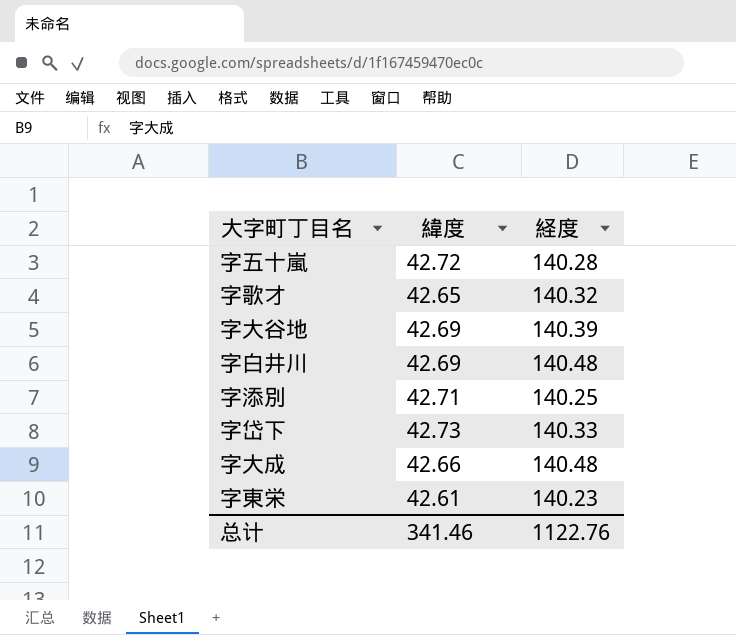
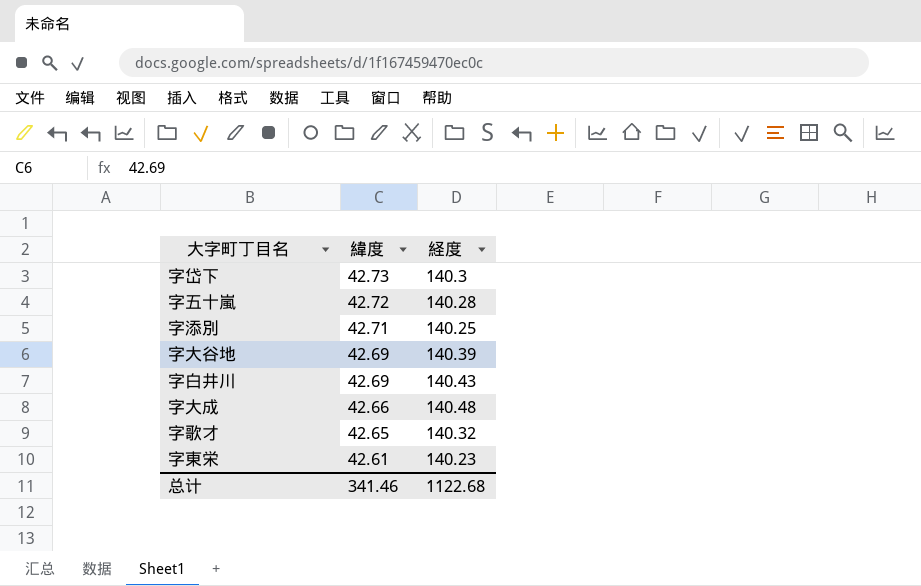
row order: none -> 緯度 descending
字岱下 | 経度: 140.33 -> 140.3
字白井川 | 経度: 140.48 -> 140.43
总计 | 経度: 1122.76 -> 1122.68

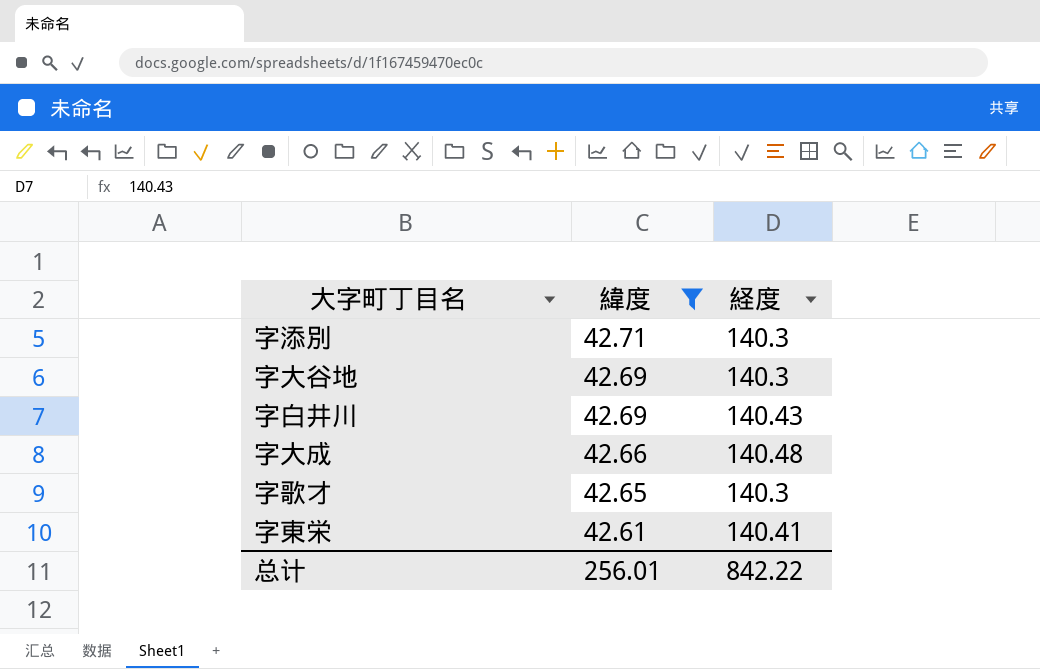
filter: none -> 緯度 <= 42.71
字添別 | 経度: 140.25 -> 140.3
字大谷地 | 経度: 140.39 -> 140.3
字歌才 | 経度: 140.32 -> 140.3
字東栄 | 経度: 140.23 -> 140.41
总计 | 緯度: 341.46 -> 256.01
总计 | 経度: 1122.68 -> 842.22

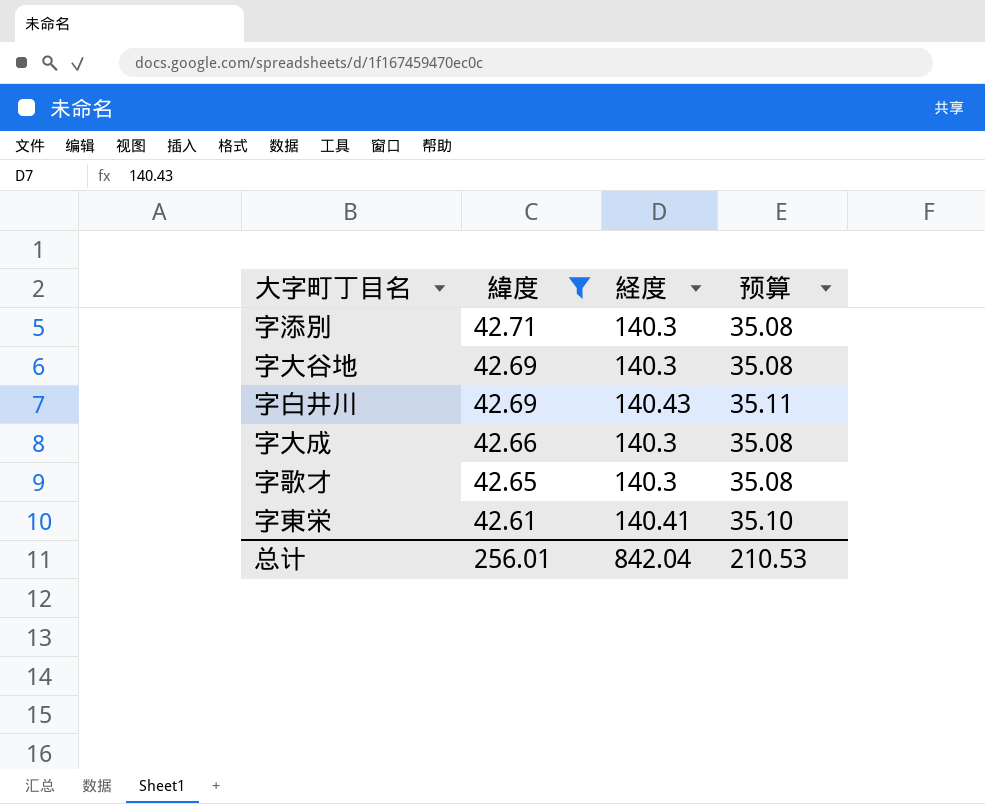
column 预算 | formula: none -> [経度] * 0.25
字大成 | 経度: 140.48 -> 140.3
总计 | 経度: 842.22 -> 842.04

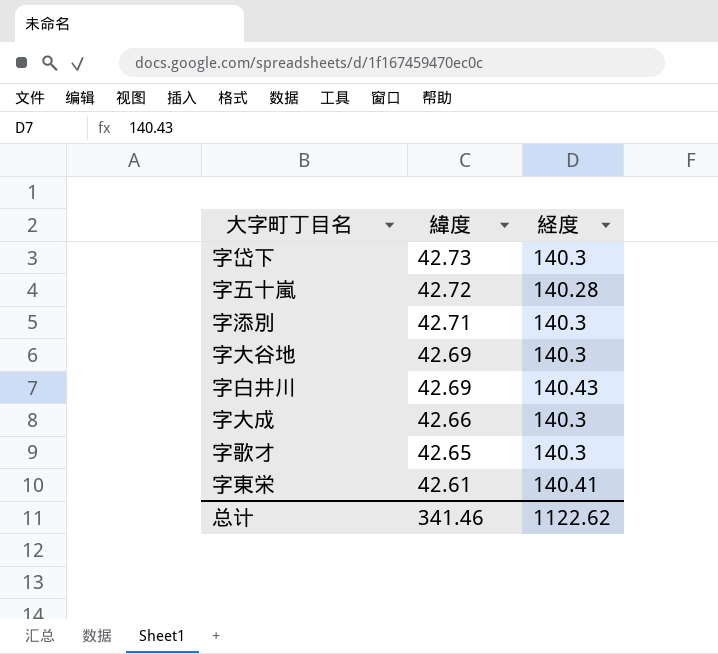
filter: 緯度 <= 42.71 -> none
column 预算 | formula: [経度] * 0.25 -> none
总计 | 緯度: 256.01 -> 341.46
总计 | 経度: 842.04 -> 1122.62

